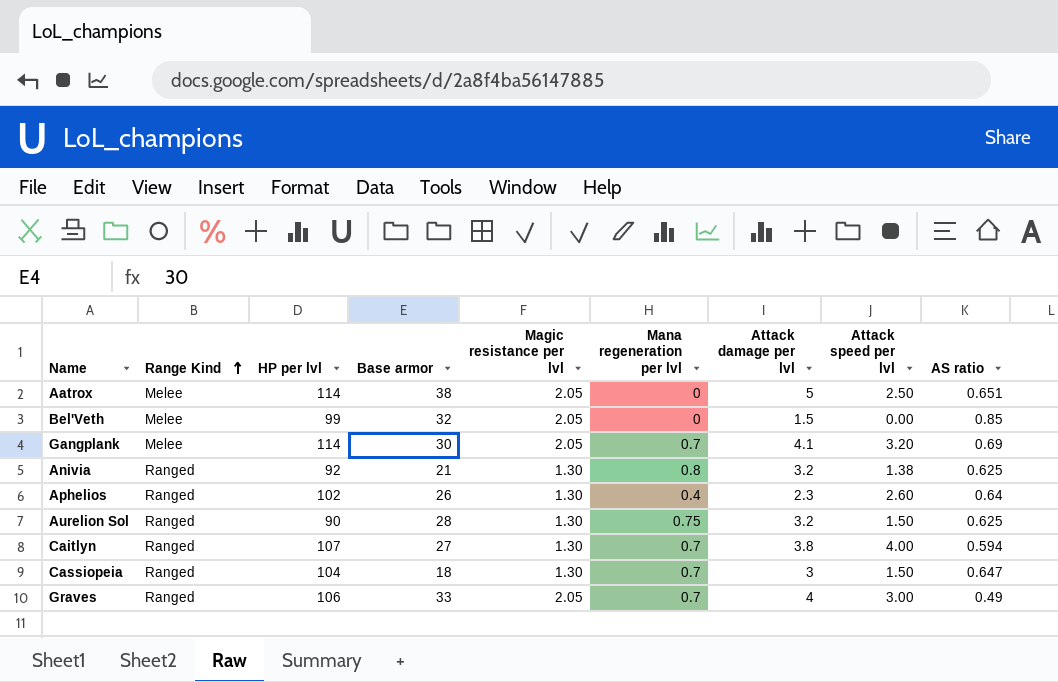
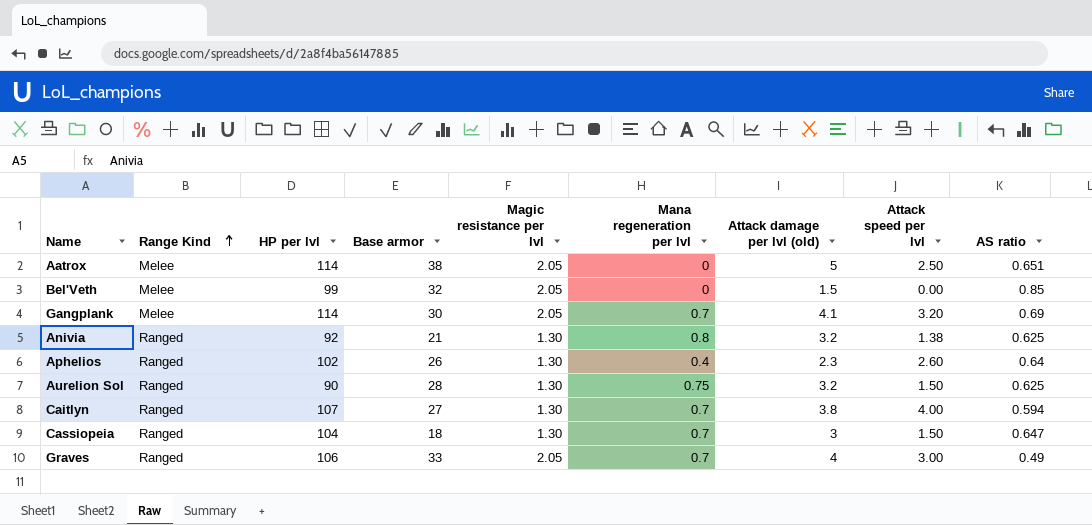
column name: Attack damage per lvl -> Attack damage per lvl (old)

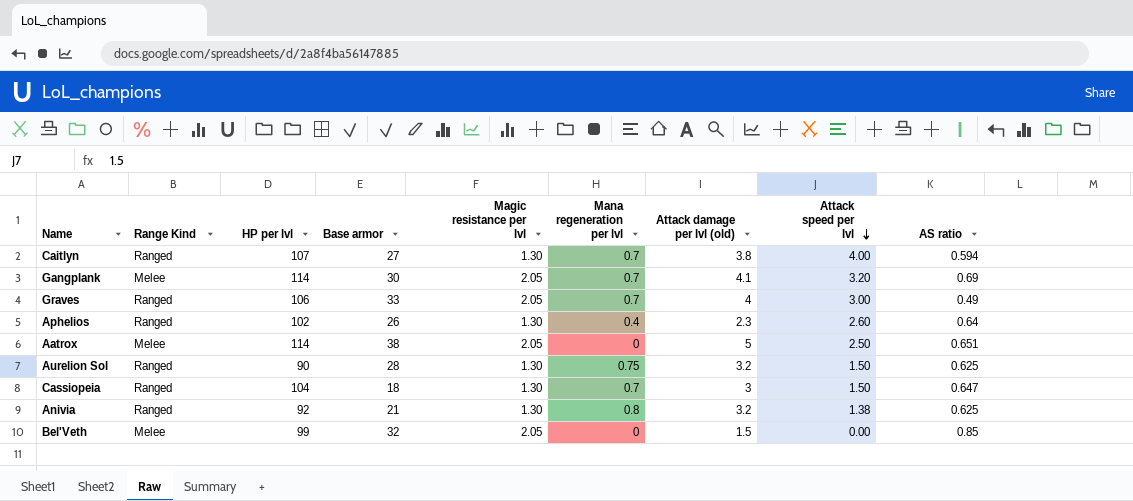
row order: Range Kind ascending -> Attack speed per lvl descending

